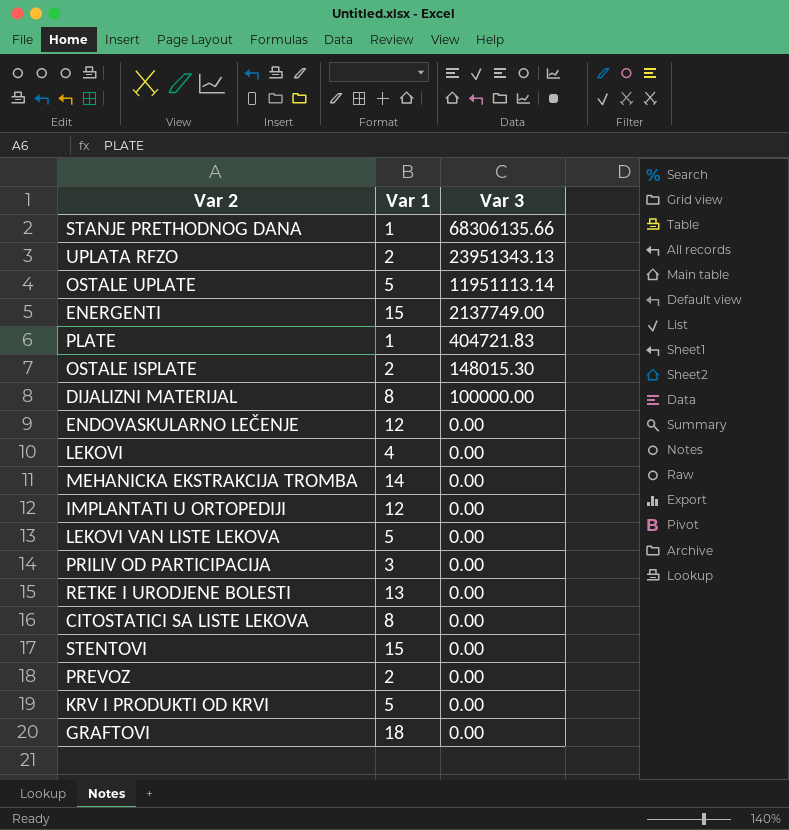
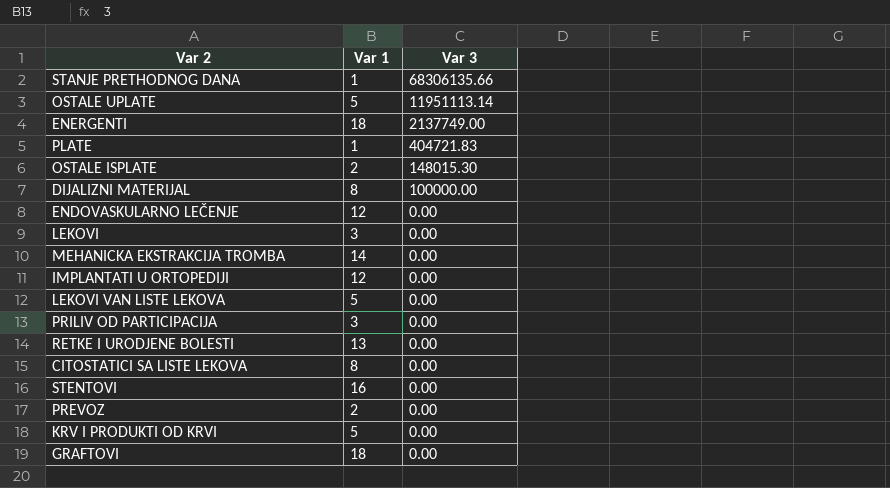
row UPLATA RFZO: 2 | 23951343.13 -> none
ENERGENTI | Var 1: 15 -> 18
LEKOVI | Var 1: 4 -> 3
STENTOVI | Var 1: 15 -> 16

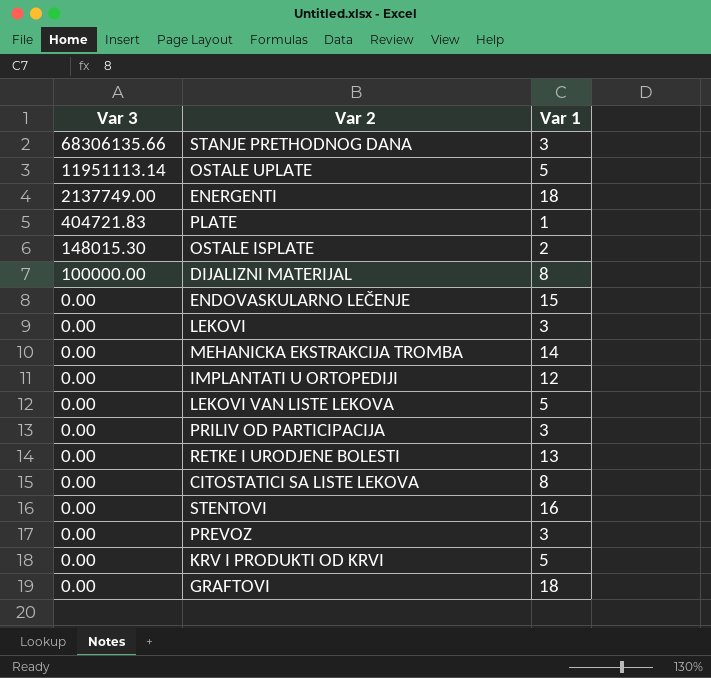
column Var 3 | position: 3 -> 1
STANJE PRETHODNOG DANA | Var 1: 1 -> 3
ENDOVASKULARNO LEČENJE | Var 1: 12 -> 15
PREVOZ | Var 1: 2 -> 3

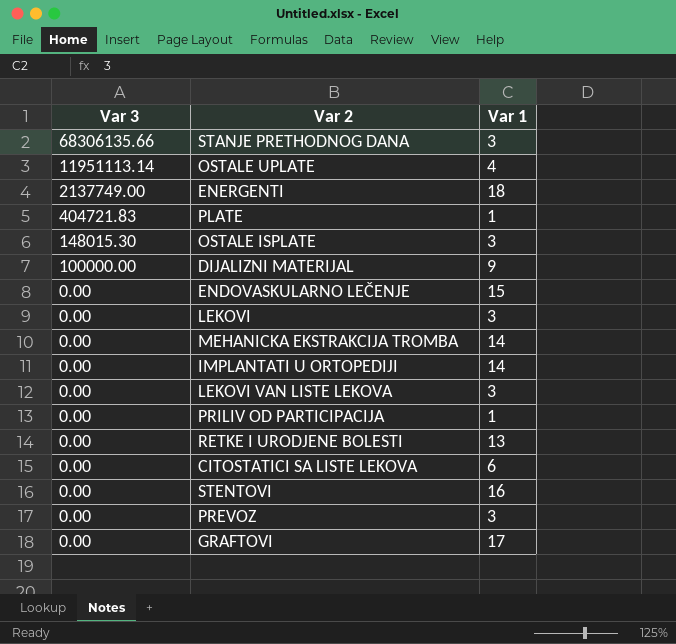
row KRV I PRODUKTI OD KRVI: 0.00 | 5 -> none
OSTALE UPLATE | Var 1: 5 -> 4
OSTALE ISPLATE | Var 1: 2 -> 3
DIJALIZNI MATERIJAL | Var 1: 8 -> 9
IMPLANTATI U ORTOPEDIJI | Var 1: 12 -> 14
LEKOVI VAN LISTE LEKOVA | Var 1: 5 -> 3
PRILIV OD PARTICIPACIJA | Var 1: 3 -> 1
CITOSTATICI SA LISTE LEKOVA | Var 1: 8 -> 6
GRAFTOVI | Var 1: 18 -> 17

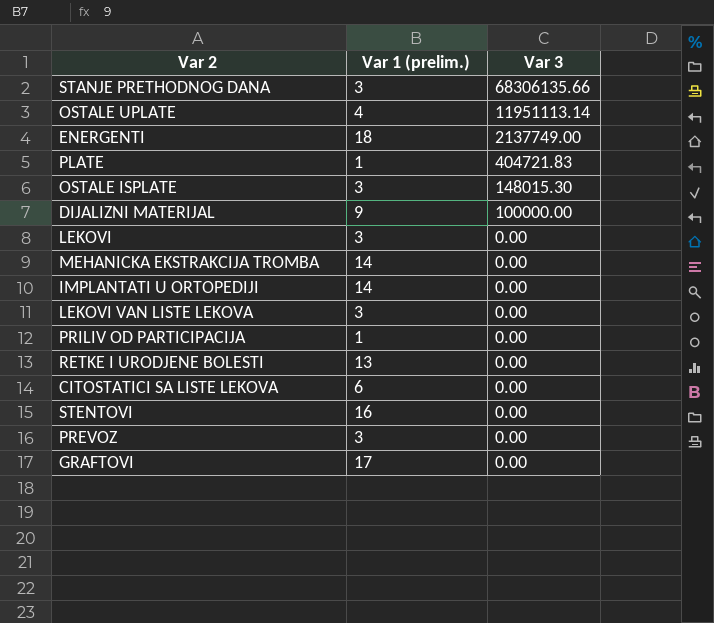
column name: Var 1 -> Var 1 (prelim.)
column Var 3 | position: 1 -> 3
row ENDOVASKULARNO LEČENJE: 0.00 | 15 -> none

